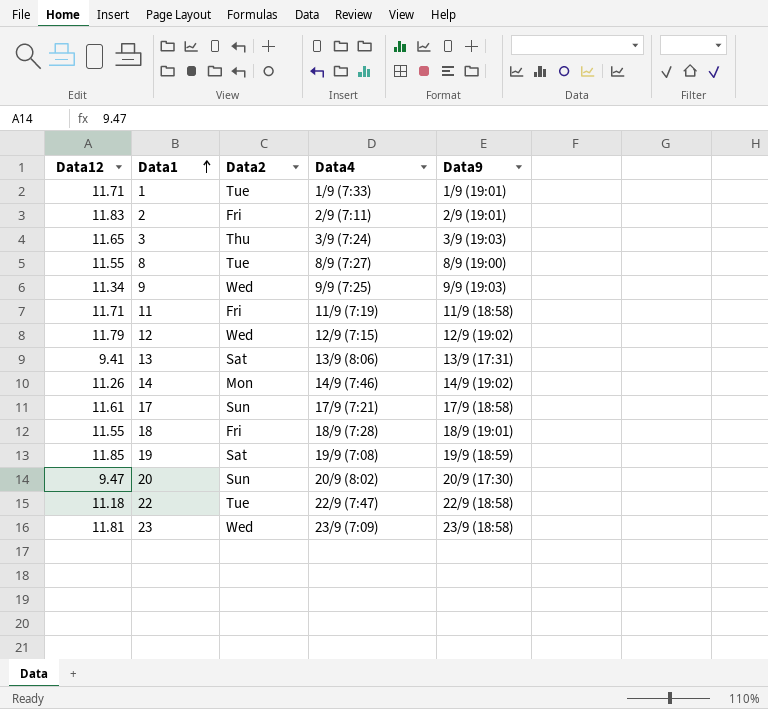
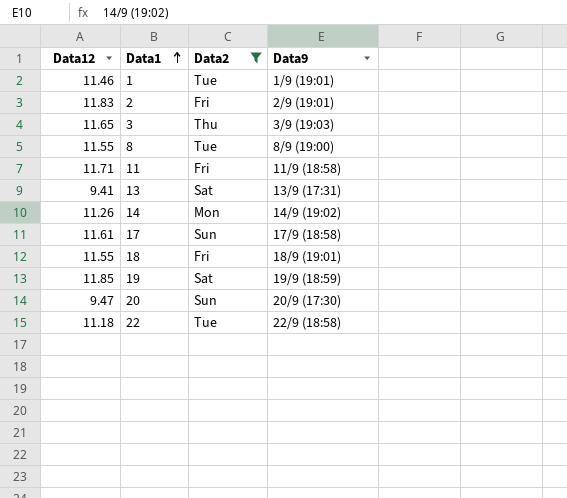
filter: none -> Data2 != Wed
column Data4 | position: 4 -> none
1 | Data12: 11.71 -> 11.46

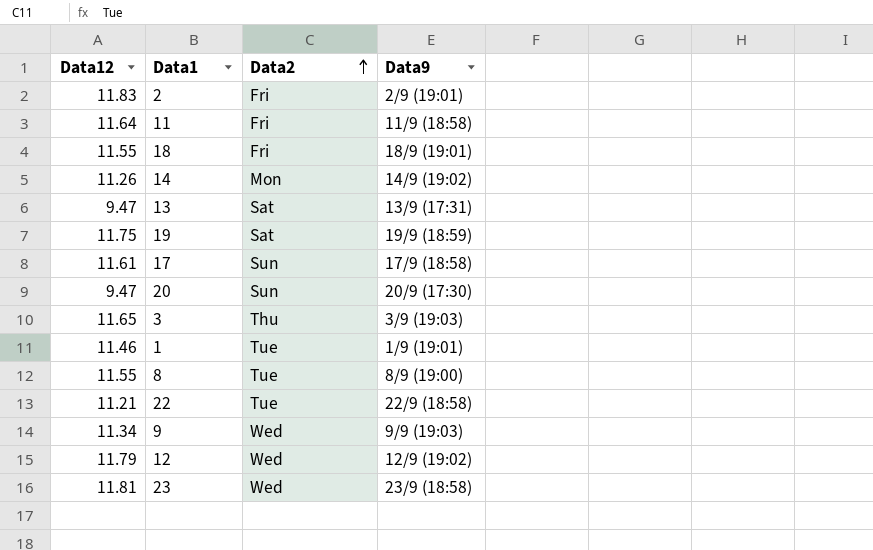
filter: Data2 != Wed -> none
row order: Data1 ascending -> Data2 ascending
11 | Data12: 11.71 -> 11.64
13 | Data12: 9.41 -> 9.47
19 | Data12: 11.85 -> 11.75
22 | Data12: 11.18 -> 11.21

